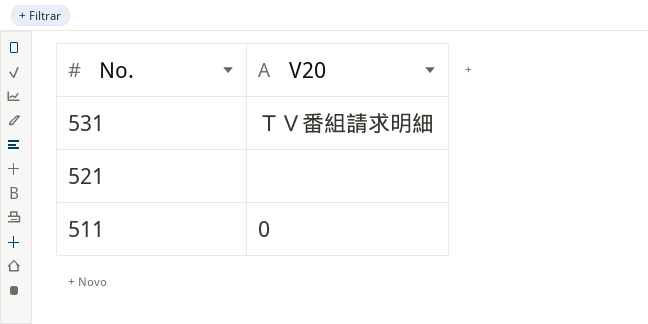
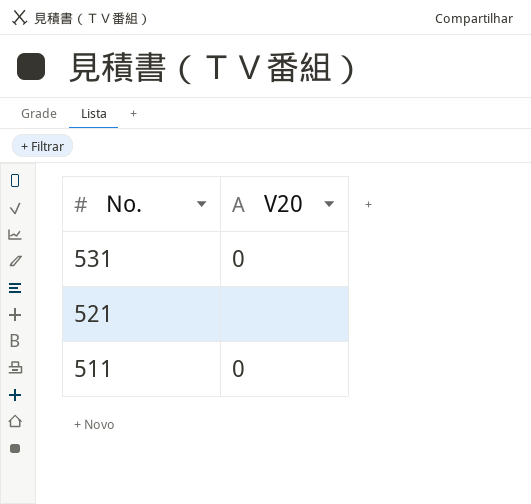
531 | V20: ＴＶ番組請求明細 -> 0

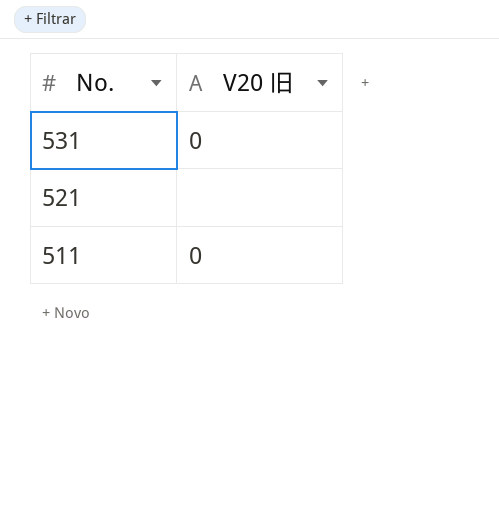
column name: V20 -> V20 旧

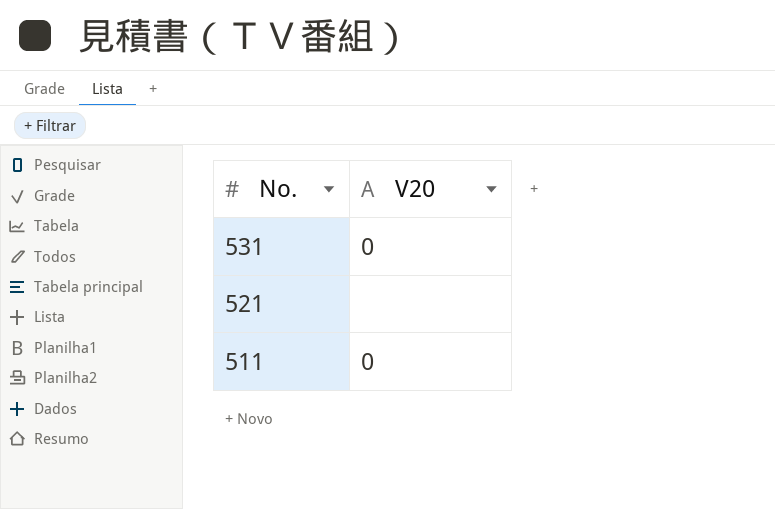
column name: V20 旧 -> V20

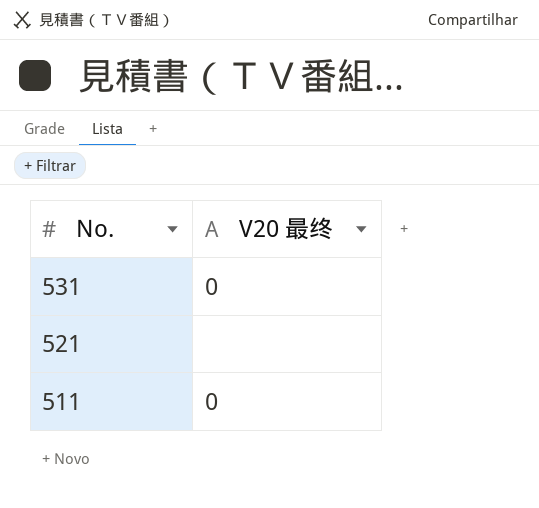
column name: V20 -> V20 最终

